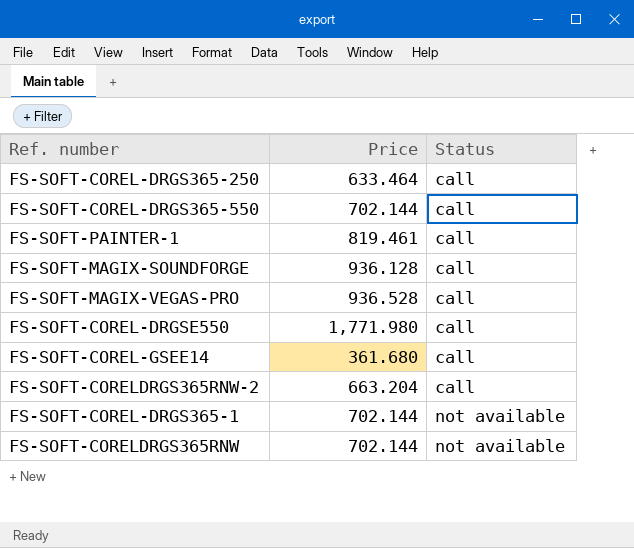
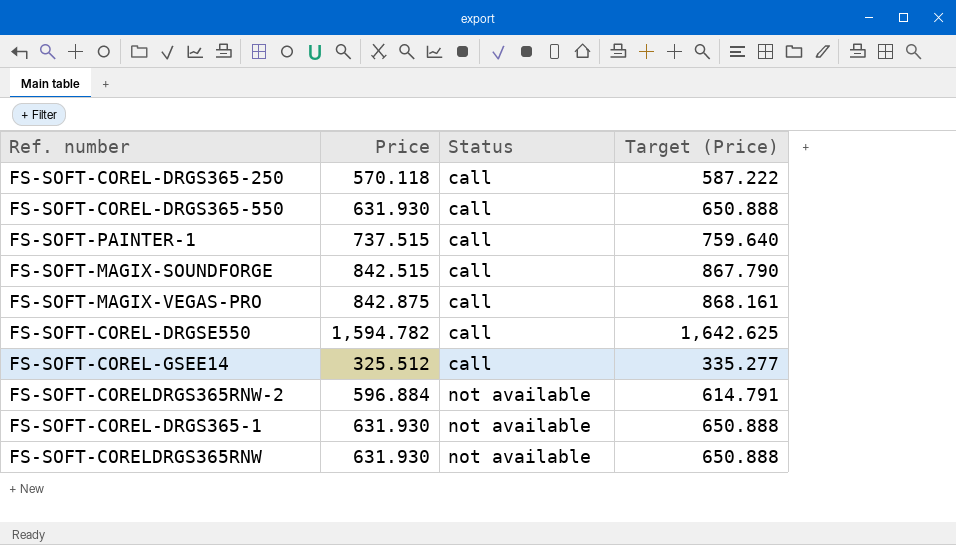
column Target (Price) | formula: none -> [Price] * 1.03
FS-SOFT-COREL-DRGS365-250 | Price: 633.464 -> 570.118
FS-SOFT-COREL-DRGS365-550 | Price: 702.144 -> 631.930
FS-SOFT-PAINTER-1 | Price: 819.461 -> 737.515
FS-SOFT-MAGIX-SOUNDFORGE | Price: 936.128 -> 842.515
FS-SOFT-MAGIX-VEGAS-PRO | Price: 936.528 -> 842.875
FS-SOFT-COREL-DRGSE550 | Price: 1,771.980 -> 1,594.782
FS-SOFT-COREL-GSEE14 | Price: 361.680 -> 325.512
FS-SOFT-CORELDRGS365RNW-2 | Price: 663.204 -> 596.884
FS-SOFT-CORELDRGS365RNW-2 | Status: call -> not available
FS-SOFT-COREL-DRGS365-1 | Price: 702.144 -> 631.930
FS-SOFT-CORELDRGS365RNW | Price: 702.144 -> 631.930

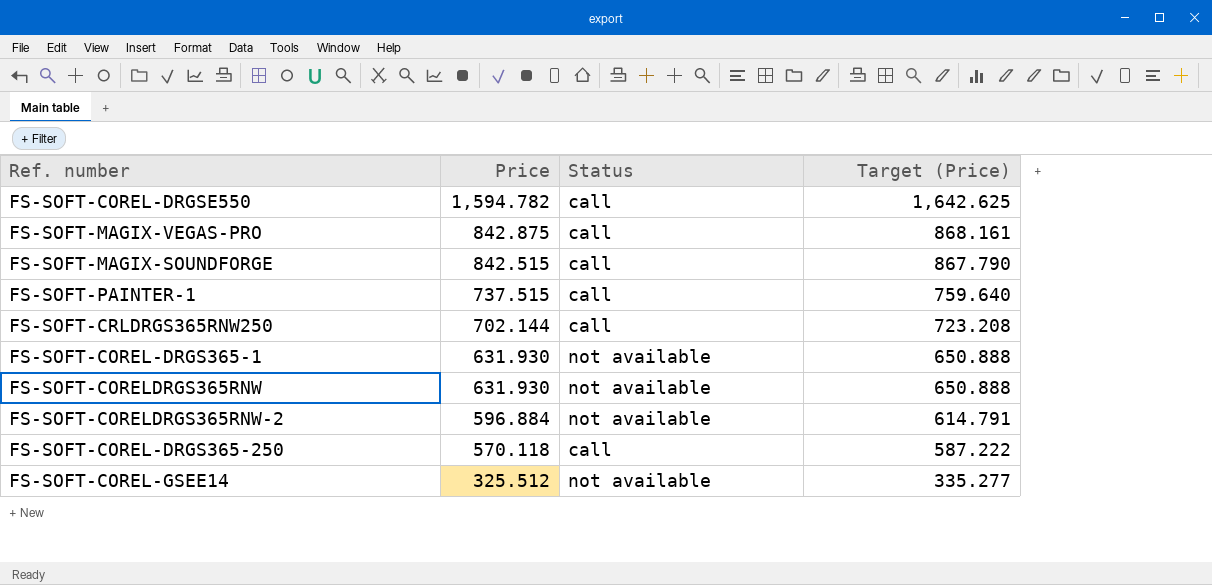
row order: Status ascending -> Price descending
row FS-SOFT-COREL-DRGS365-550: 631.930 | call | 650.888 -> none
row FS-SOFT-CRLDRGS365RNW250: none -> 702.144 | call | 723.208
FS-SOFT-COREL-GSEE14 | Status: call -> not available

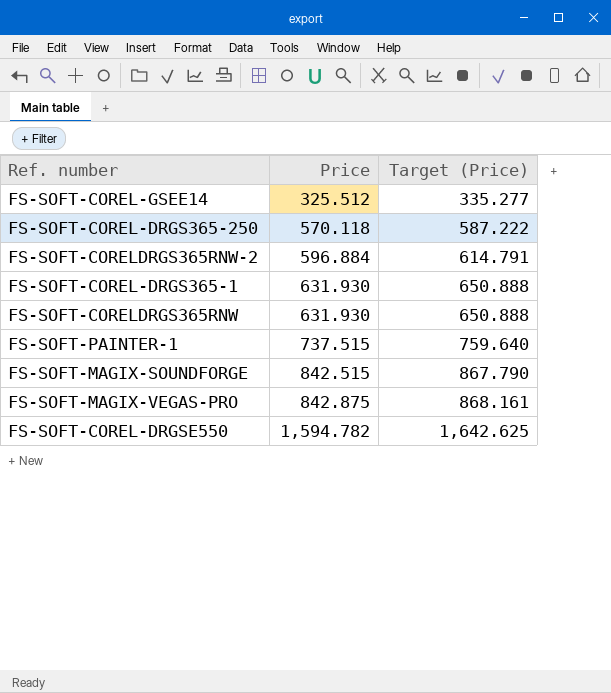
row order: Price descending -> Price ascending
column Status | position: 3 -> none
row FS-SOFT-CRLDRGS365RNW250: 702.144 | call | 723.208 -> none

